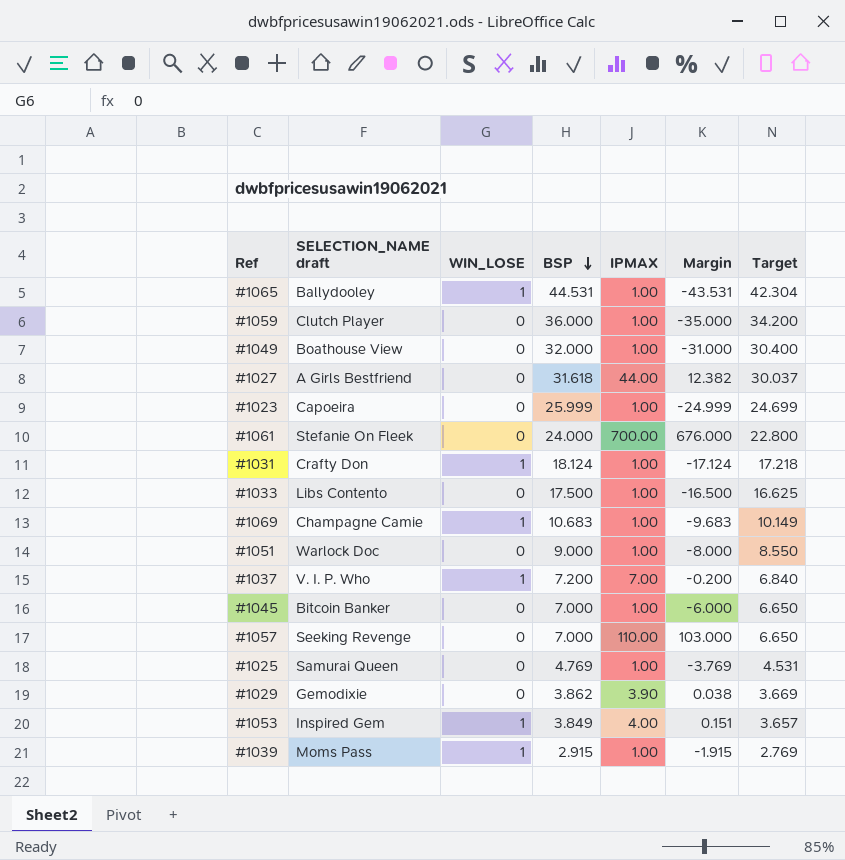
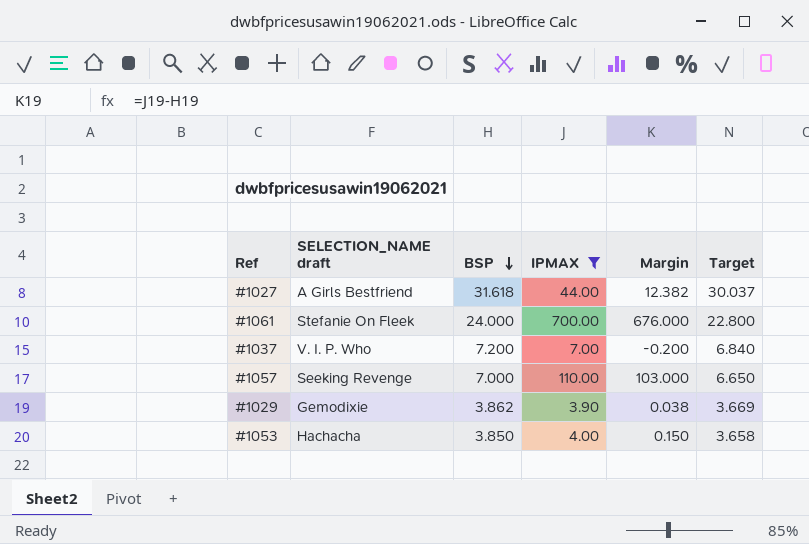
filter: none -> IPMAX != 1.00
column WIN_LOSE | position: 3 -> none
#1053 | SELECTION_NAME draft: Inspired Gem -> Hachacha
#1053 | BSP: 3.849 -> 3.850
#1053 | Margin: 0.151 -> 0.150
#1053 | Target: 3.657 -> 3.658

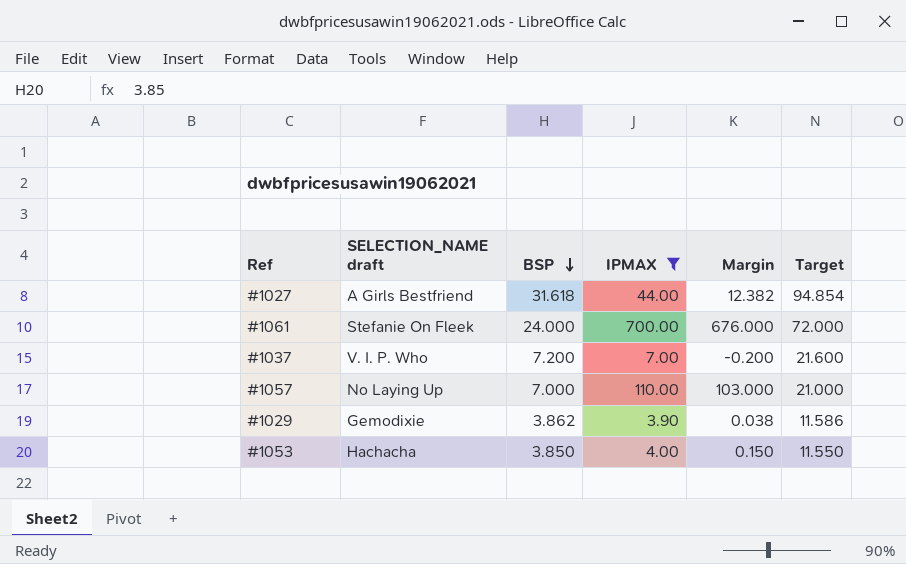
column Target | formula: [BSP] * 0.95 -> [BSP] * 3
#1057 | SELECTION_NAME draft: Seeking Revenge -> No Laying Up

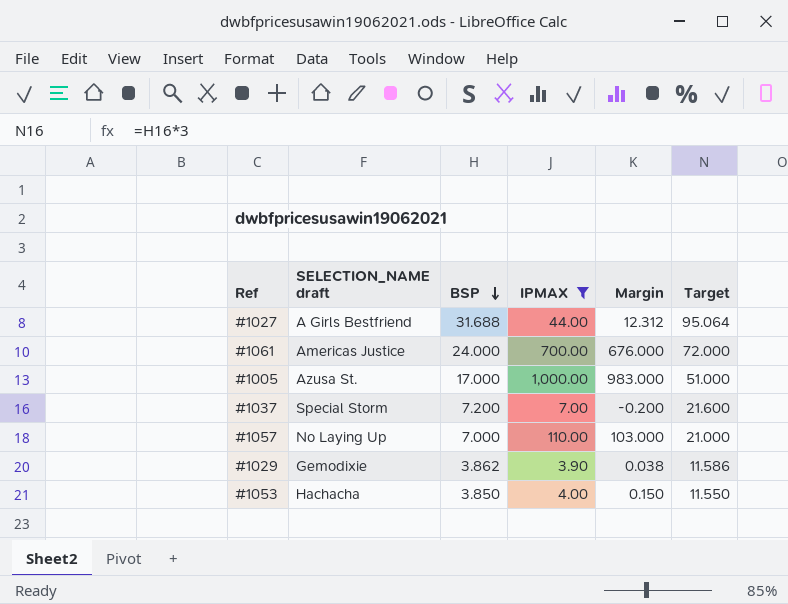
#1027 | BSP: 31.618 -> 31.688
#1027 | Margin: 12.382 -> 12.312
#1027 | Target: 94.854 -> 95.064
#1061 | SELECTION_NAME draft: Stefanie On Fleek -> Americas Justice
row #1005: none -> Azusa St. | 17.000 | 1,000.00 | 983.000 | 51.000
#1037 | SELECTION_NAME draft: V. I. P. Who -> Special Storm

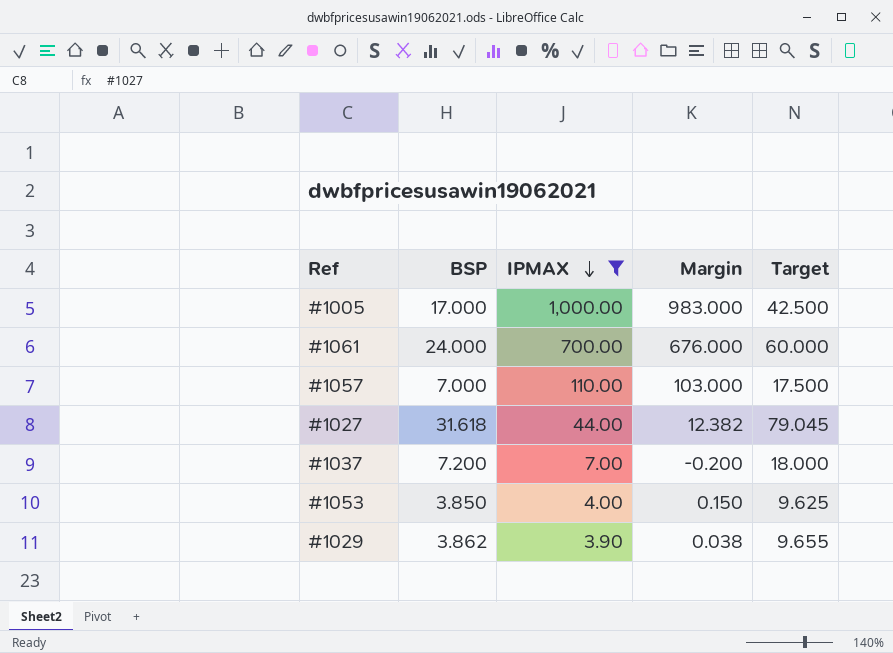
row order: BSP descending -> IPMAX descending
column SELECTION_NAME draft | position: 2 -> none
column Target | formula: [BSP] * 3 -> [BSP] * 2.5
#1027 | BSP: 31.688 -> 31.618
#1027 | Margin: 12.312 -> 12.382

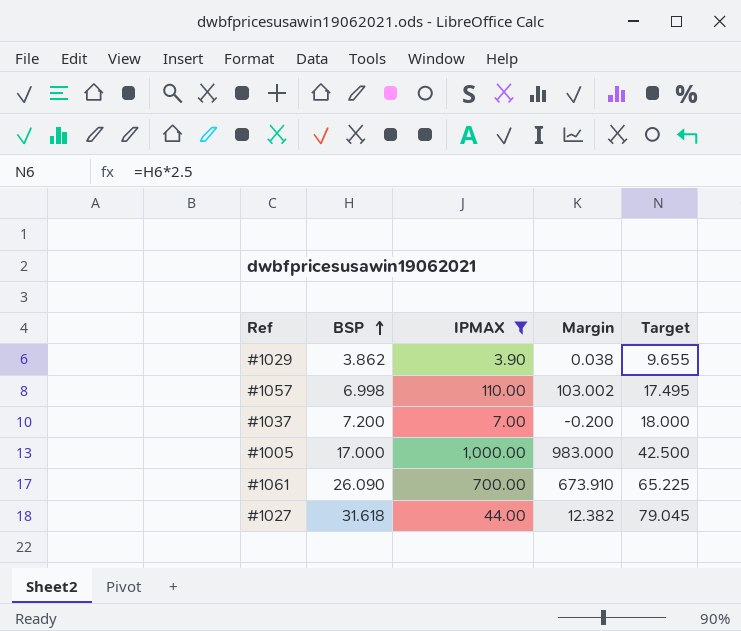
row order: IPMAX descending -> BSP ascending
row #1053: 3.850 | 4.00 | 0.150 | 9.625 -> none
#1057 | BSP: 7.000 -> 6.998
#1057 | Margin: 103.000 -> 103.002
#1057 | Target: 17.500 -> 17.495
#1061 | BSP: 24.000 -> 26.090
#1061 | Margin: 676.000 -> 673.910
#1061 | Target: 60.000 -> 65.225

